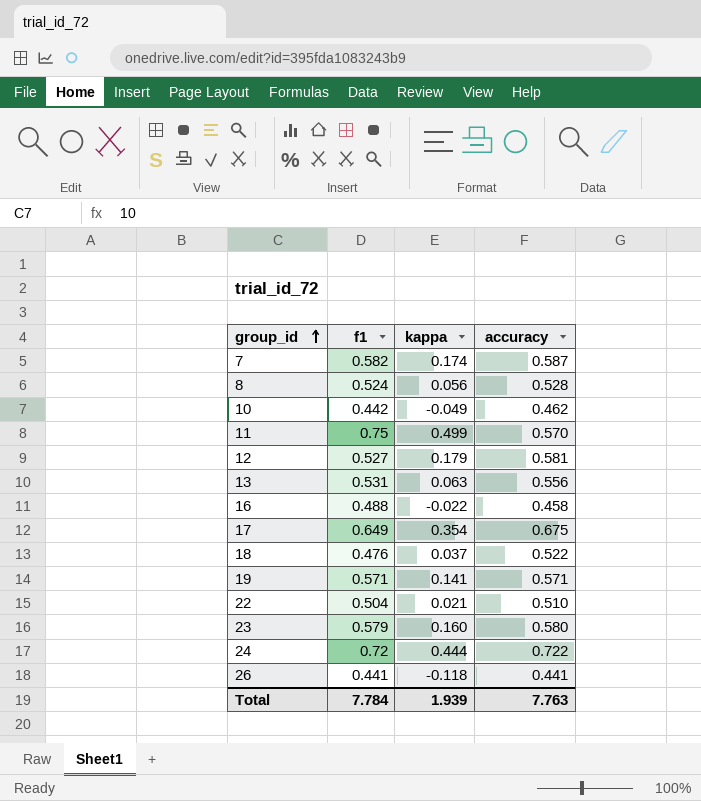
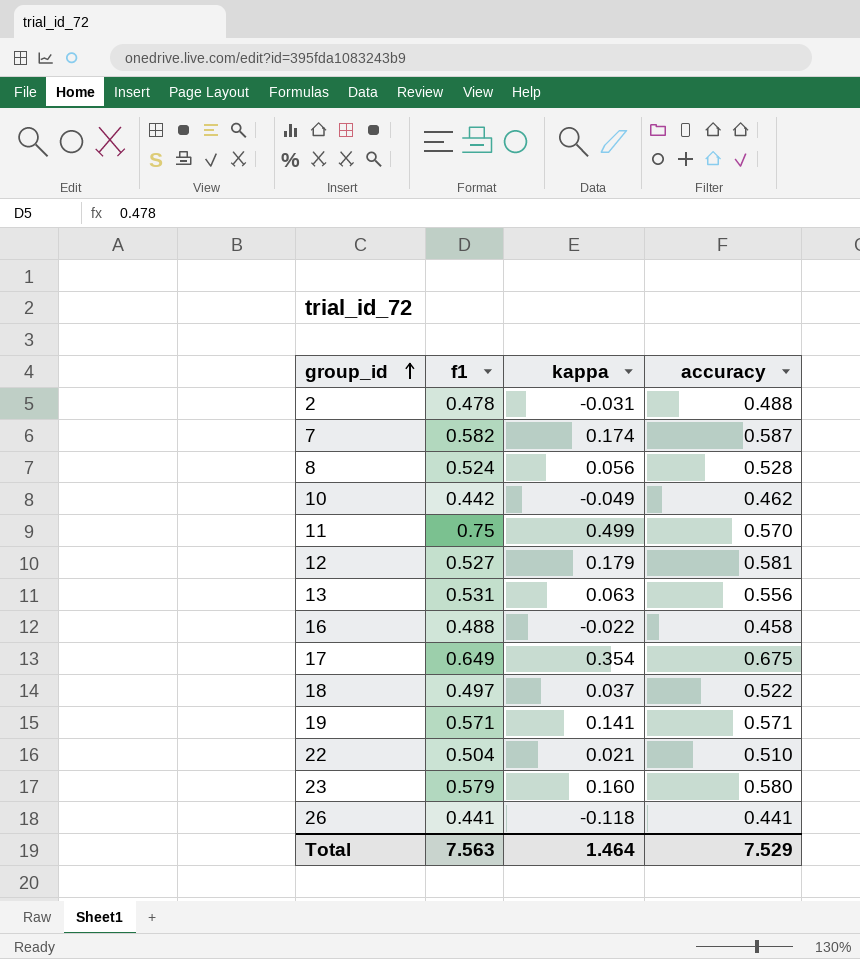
row 24: 0.72 | 0.444 | 0.722 -> none
row 2: none -> 0.478 | -0.031 | 0.488
18 | f1: 0.476 -> 0.497
Total | f1: 7.784 -> 7.563
Total | kappa: 1.939 -> 1.464
Total | accuracy: 7.763 -> 7.529

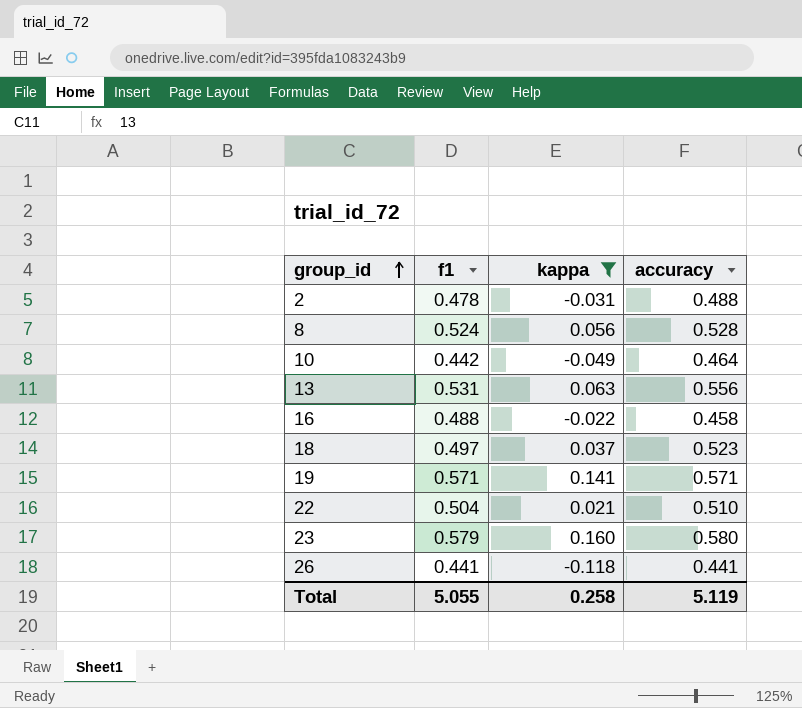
filter: none -> kappa <= 0.160
10 | accuracy: 0.462 -> 0.464
18 | accuracy: 0.522 -> 0.523
Total | f1: 7.563 -> 5.055
Total | kappa: 1.464 -> 0.258
Total | accuracy: 7.529 -> 5.119

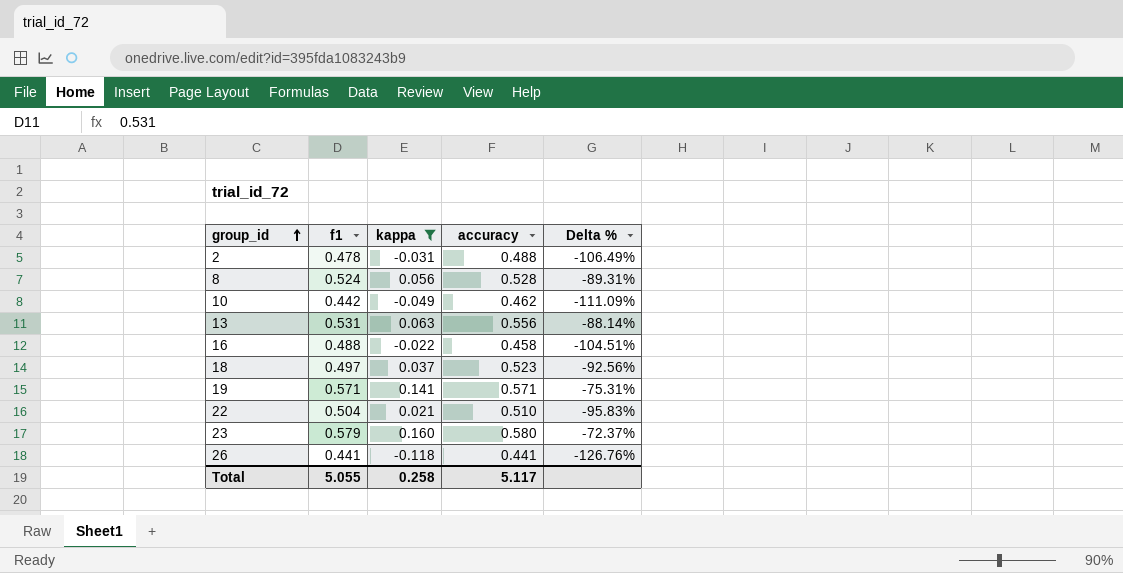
column Delta % | formula: none -> ([kappa] - [f1]) / [f1]
10 | accuracy: 0.464 -> 0.462
Total | accuracy: 5.119 -> 5.117

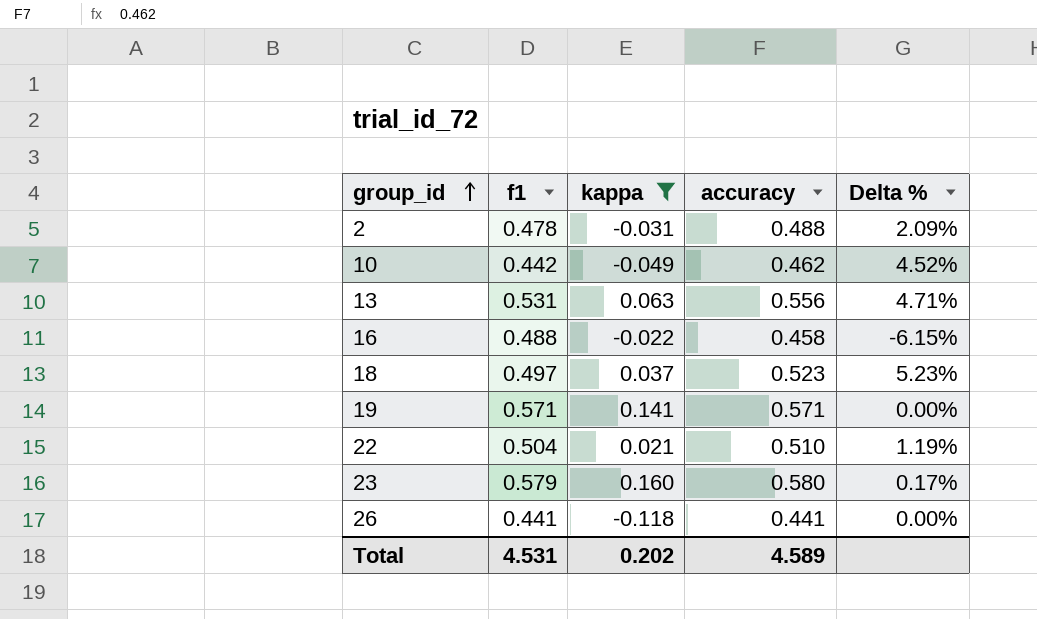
column Delta % | formula: ([kappa] - [f1]) / [f1] -> ([accuracy] - [f1]) / [f1]
row 8: 0.524 | 0.056 | 0.528 | -89.31% -> none
Total | f1: 5.055 -> 4.531
Total | kappa: 0.258 -> 0.202
Total | accuracy: 5.117 -> 4.589

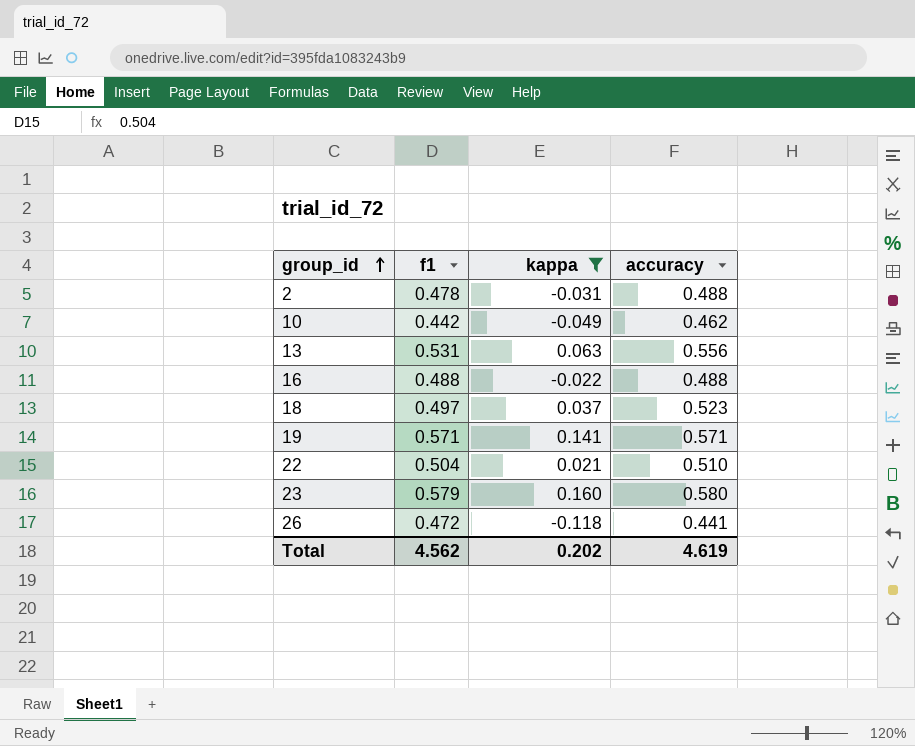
column Delta % | formula: ([accuracy] - [f1]) / [f1] -> none
16 | accuracy: 0.458 -> 0.488
26 | f1: 0.441 -> 0.472
Total | f1: 4.531 -> 4.562
Total | accuracy: 4.589 -> 4.619

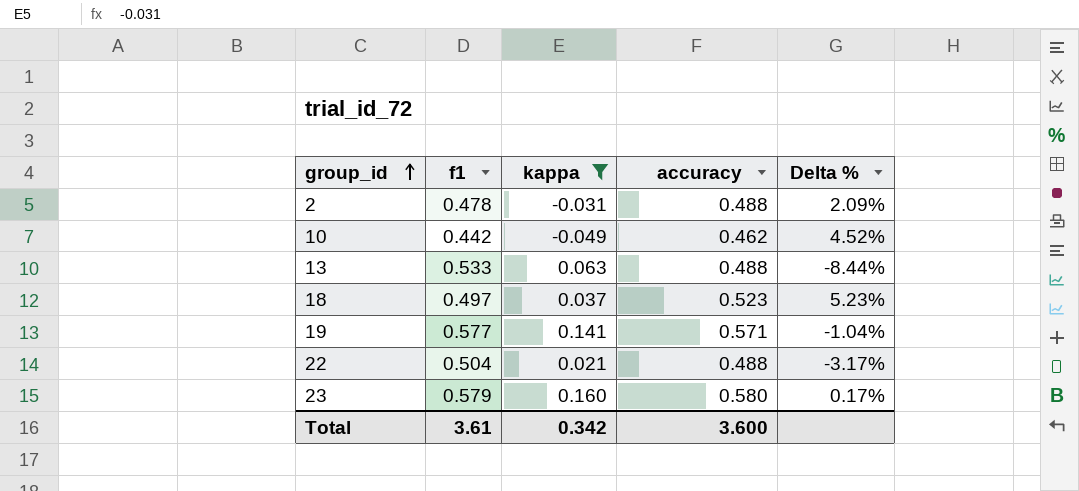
column Delta % | formula: none -> ([accuracy] - [f1]) / [f1]
row 16: 0.488 | -0.022 | 0.488 -> none
row 26: 0.472 | -0.118 | 0.441 -> none
13 | f1: 0.531 -> 0.533
13 | accuracy: 0.556 -> 0.488
19 | f1: 0.571 -> 0.577
22 | accuracy: 0.510 -> 0.488
Total | f1: 4.562 -> 3.61
Total | kappa: 0.202 -> 0.342
Total | accuracy: 4.619 -> 3.600

